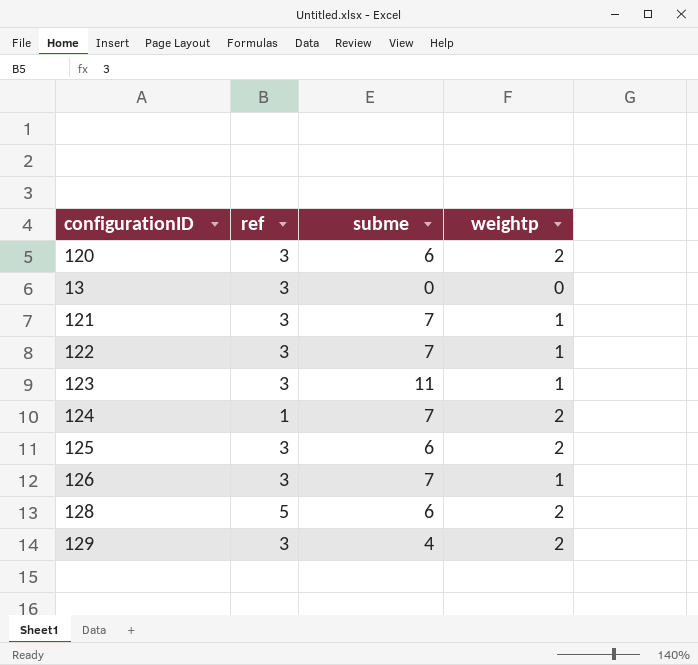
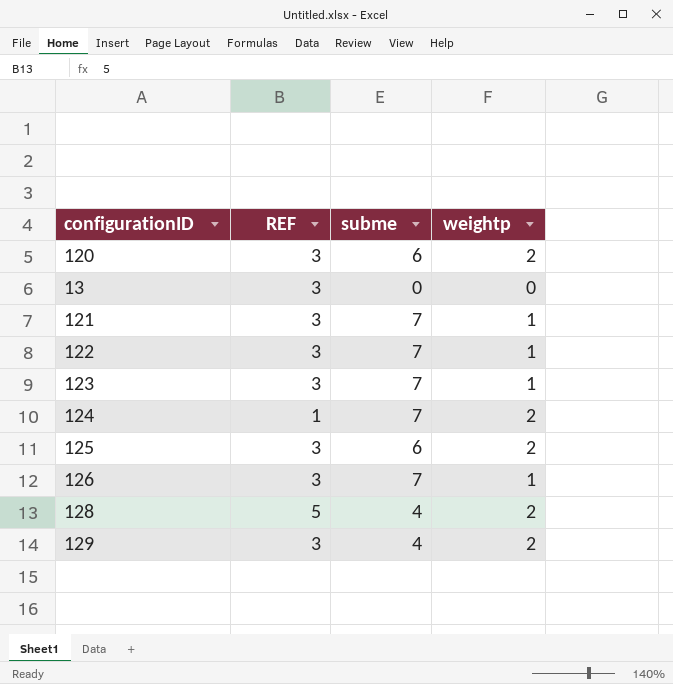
column name: ref -> REF
123 | subme: 11 -> 7
128 | subme: 6 -> 4

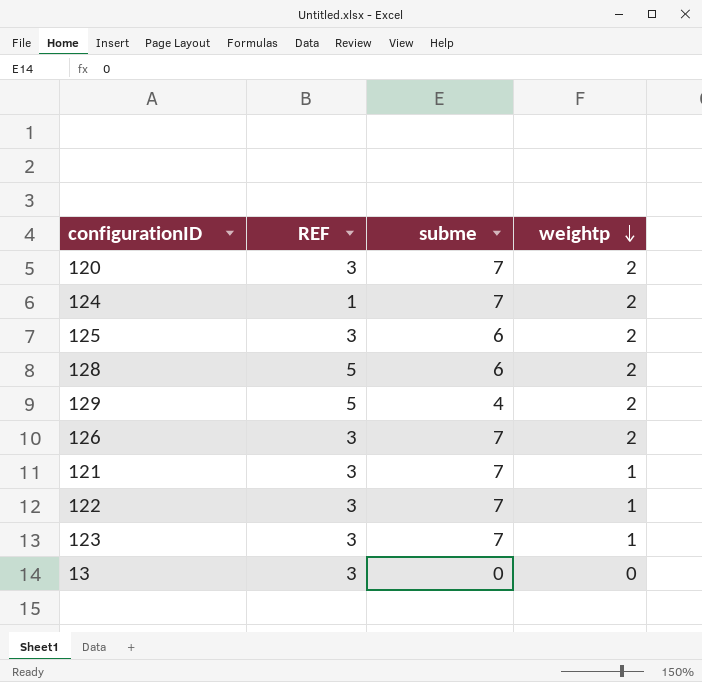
row order: none -> weightp descending
120 | subme: 6 -> 7
128 | subme: 4 -> 6
129 | REF: 3 -> 5
126 | weightp: 1 -> 2

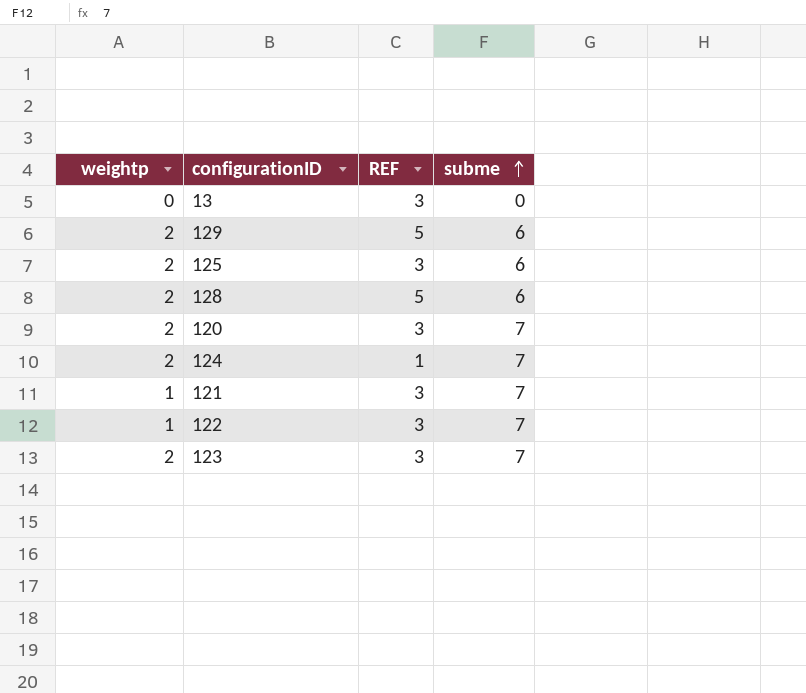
row order: weightp descending -> subme ascending
column weightp | position: 4 -> 1
row 126: 3 | 7 | 2 -> none
129 | subme: 4 -> 6
123 | weightp: 1 -> 2

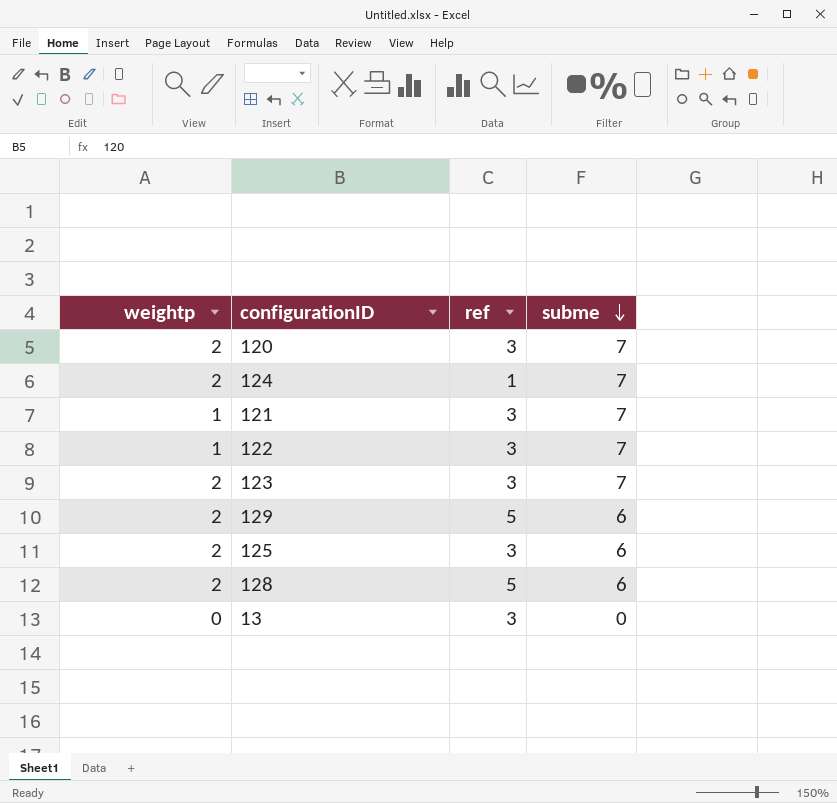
row order: subme ascending -> subme descending
column name: REF -> ref

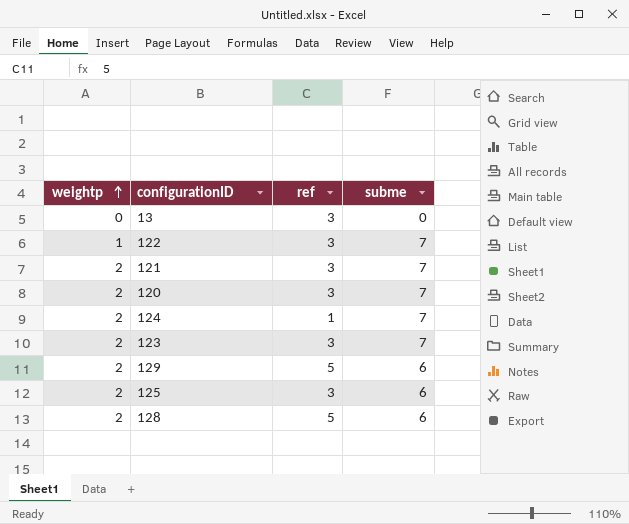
row order: subme descending -> weightp ascending
121 | weightp: 1 -> 2

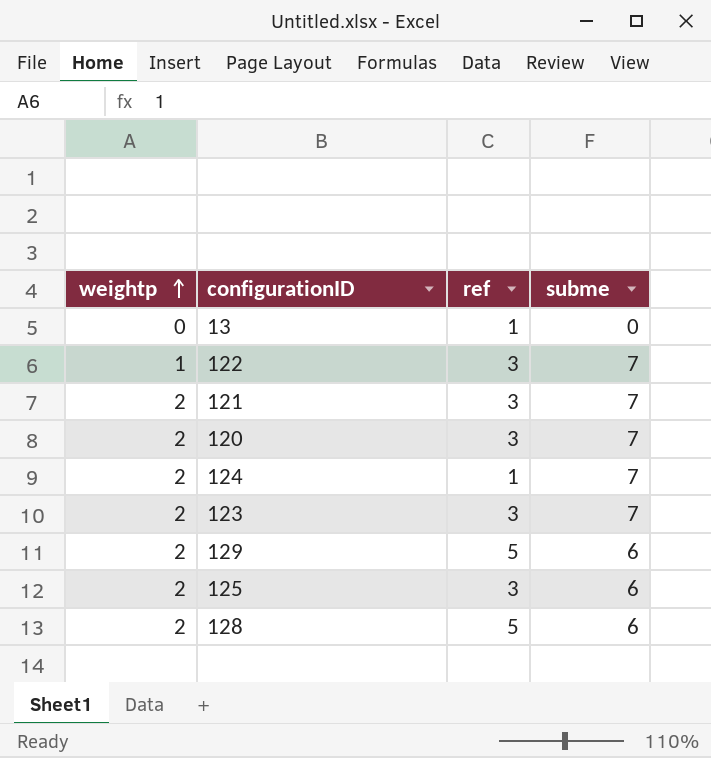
13 | ref: 3 -> 1

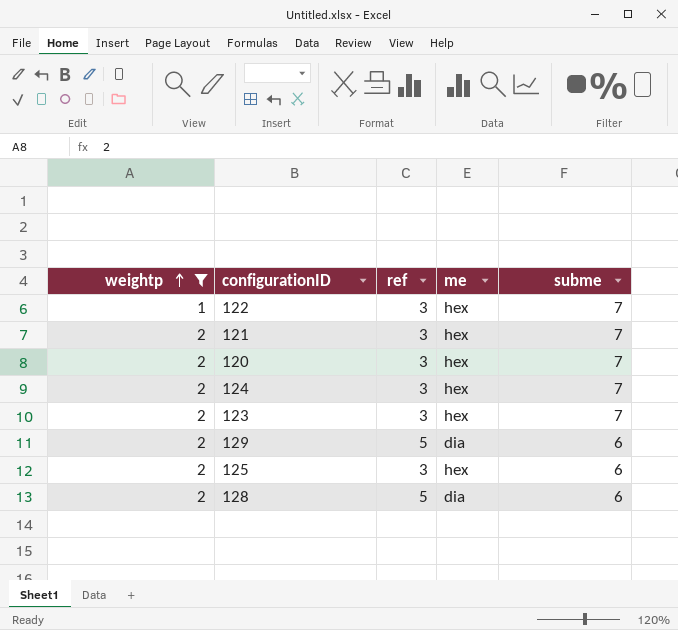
filter: none -> weightp != 0
column me | position: none -> 4
124 | ref: 1 -> 3

